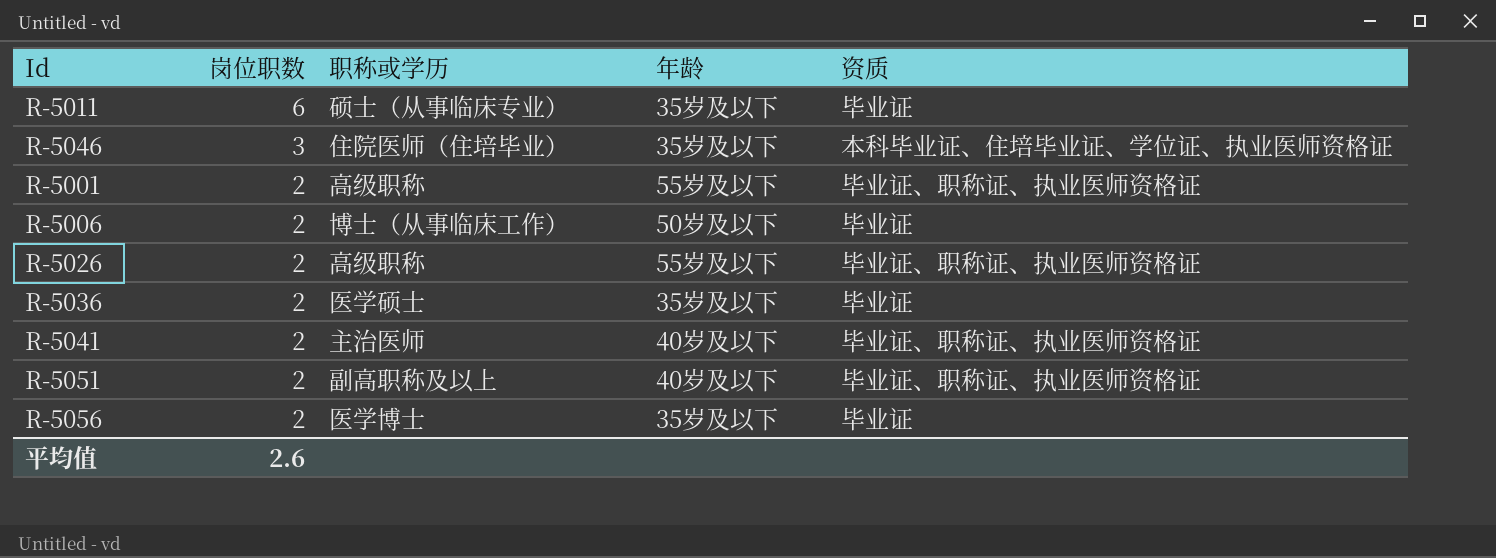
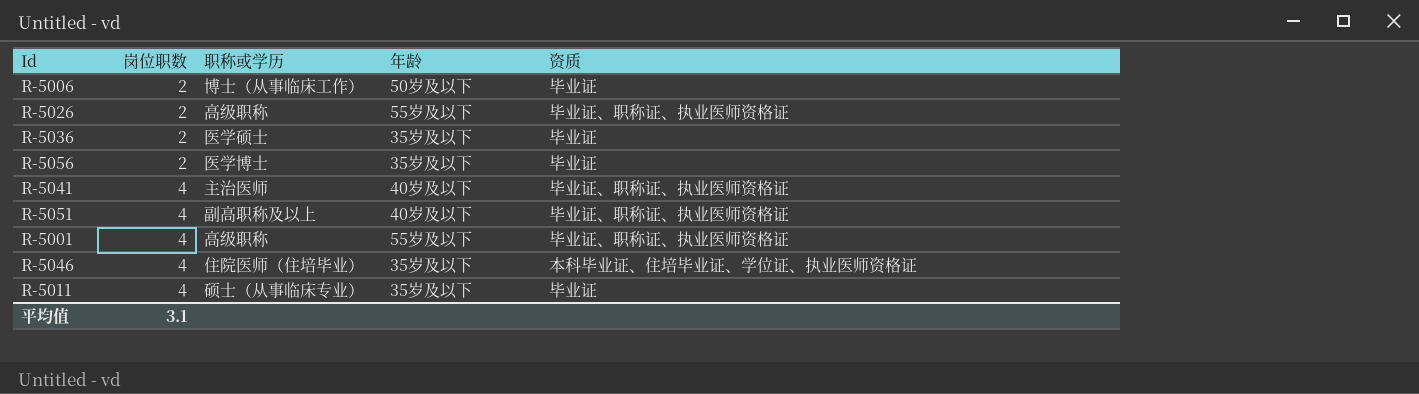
row order: 岗位职数 descending -> 岗位职数 ascending
R-5041 | 岗位职数: 2 -> 4
R-5051 | 岗位职数: 2 -> 4
R-5001 | 岗位职数: 2 -> 4
R-5046 | 岗位职数: 3 -> 4
R-5011 | 岗位职数: 6 -> 4
平均值 | 岗位职数: 2.6 -> 3.1

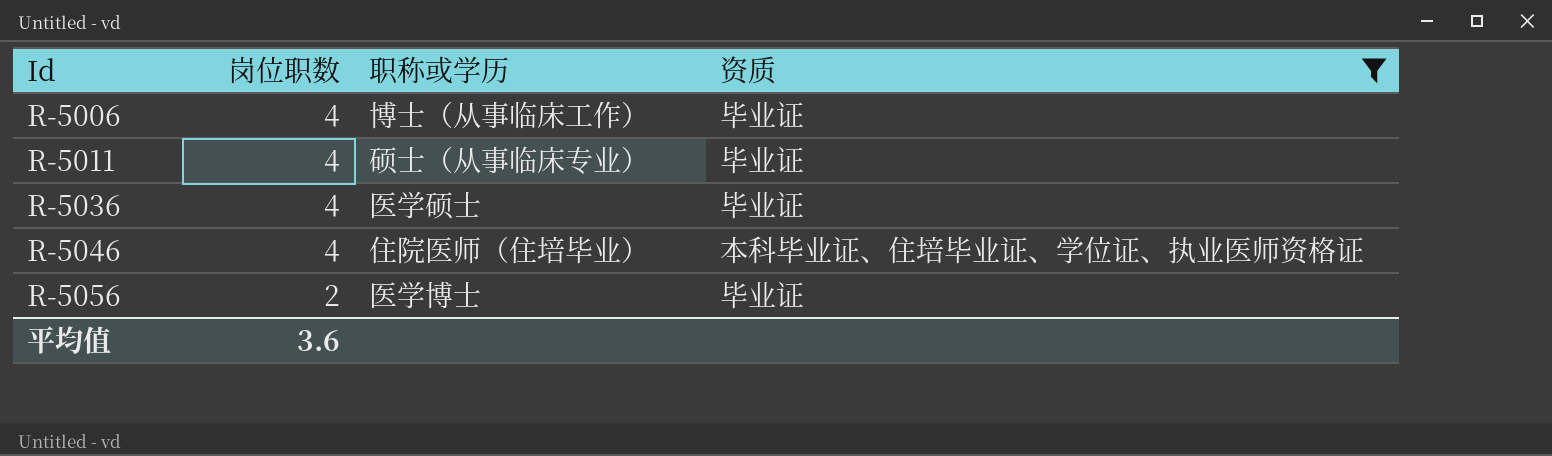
filter: none -> 资质 != 毕业证、职称证、执业医师资格证
row order: 岗位职数 ascending -> Id ascending
column 年龄 | position: 4 -> none
R-5006 | 岗位职数: 2 -> 4
R-5036 | 岗位职数: 2 -> 4
平均值 | 岗位职数: 3.1 -> 3.6

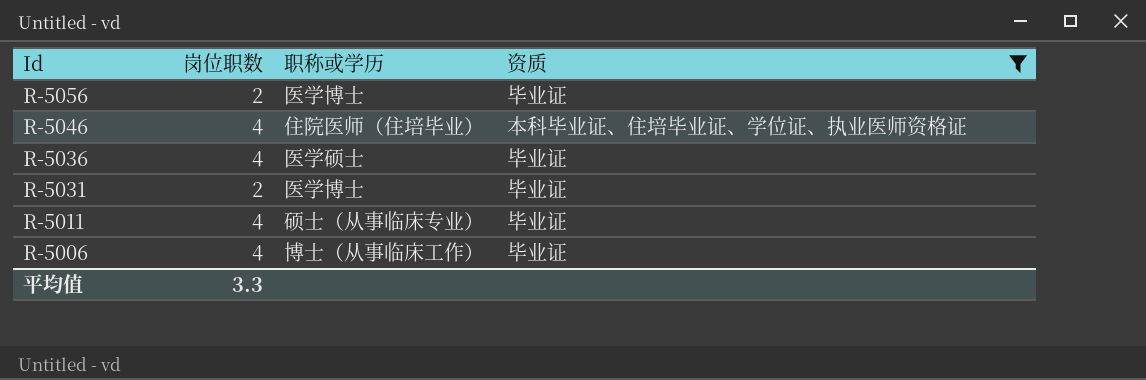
row order: Id ascending -> Id descending
row R-5031: none -> 2 | 医学博士 | 毕业证
平均值 | 岗位职数: 3.6 -> 3.3

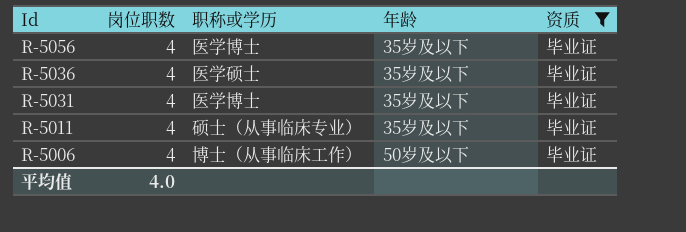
column 年龄 | position: none -> 4
row R-5046: 4 | 住院医师（住培毕业） | 本科毕业证、住培毕业证、学位证、执业医师资格证 -> none
R-5056 | 岗位职数: 2 -> 4
R-5031 | 岗位职数: 2 -> 4
平均值 | 岗位职数: 3.3 -> 4.0

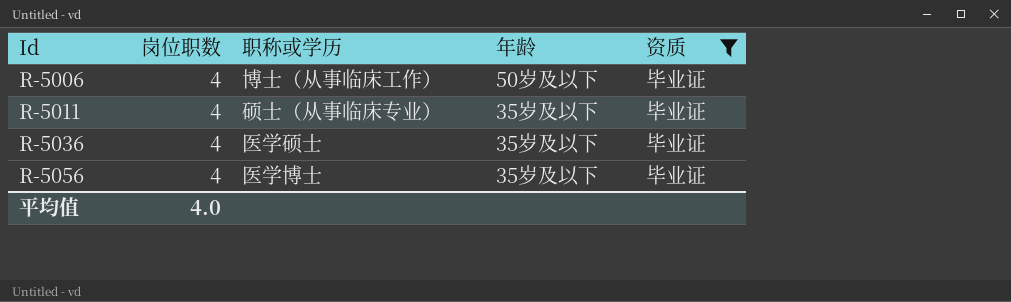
row order: Id descending -> Id ascending
row R-5031: 4 | 医学博士 | 35岁及以下 | 毕业证 -> none

